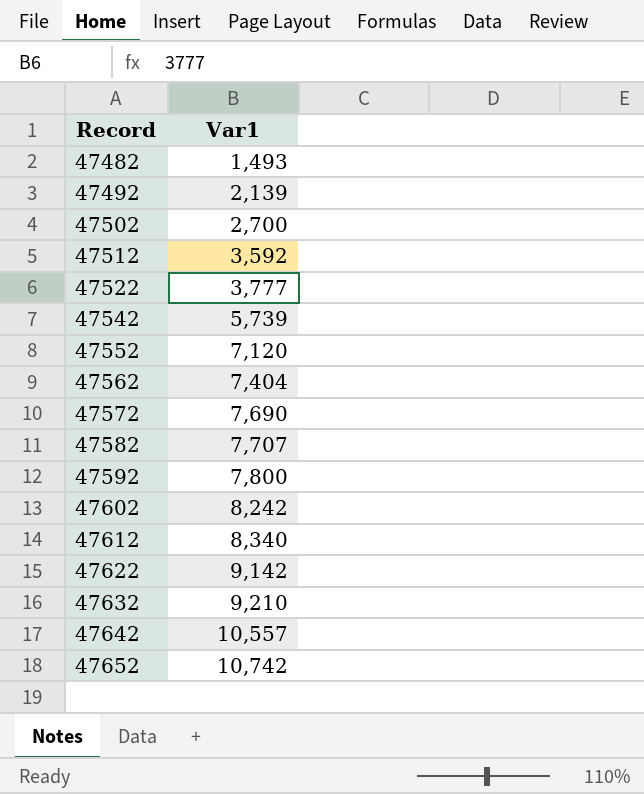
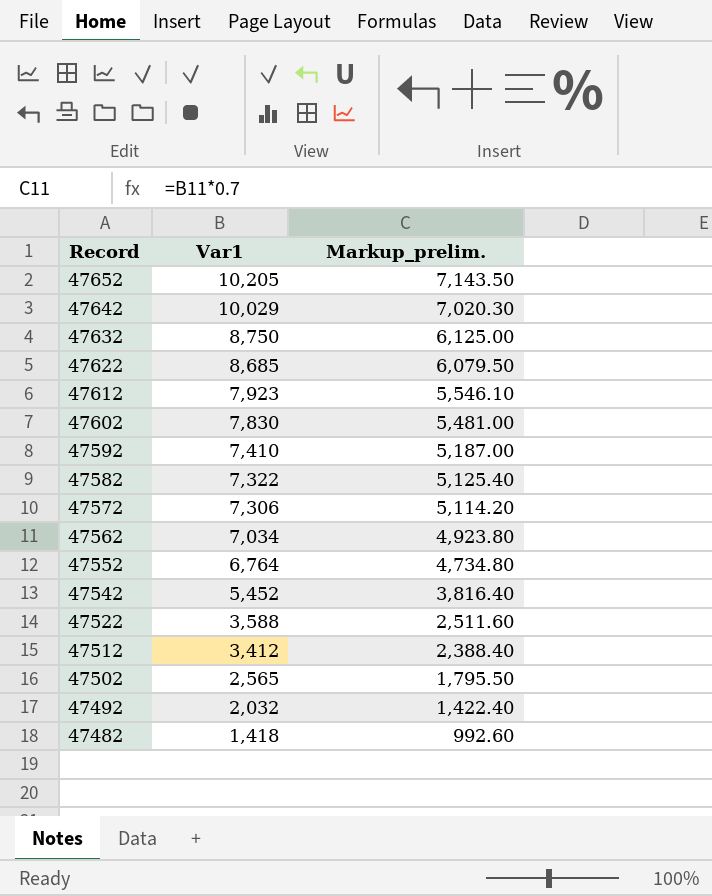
row order: Record ascending -> Record descending
column Markup_prelim. | formula: none -> [Var1] * 0.7
47652 | Var1: 10,742 -> 10,205
47642 | Var1: 10,557 -> 10,029
47632 | Var1: 9,210 -> 8,750
47622 | Var1: 9,142 -> 8,685
47612 | Var1: 8,340 -> 7,923
47602 | Var1: 8,242 -> 7,830
47592 | Var1: 7,800 -> 7,410
47582 | Var1: 7,707 -> 7,322
47572 | Var1: 7,690 -> 7,306
47562 | Var1: 7,404 -> 7,034
47552 | Var1: 7,120 -> 6,764
47542 | Var1: 5,739 -> 5,452
47522 | Var1: 3,777 -> 3,588
47512 | Var1: 3,592 -> 3,412
47502 | Var1: 2,700 -> 2,565
47492 | Var1: 2,139 -> 2,032
47482 | Var1: 1,493 -> 1,418

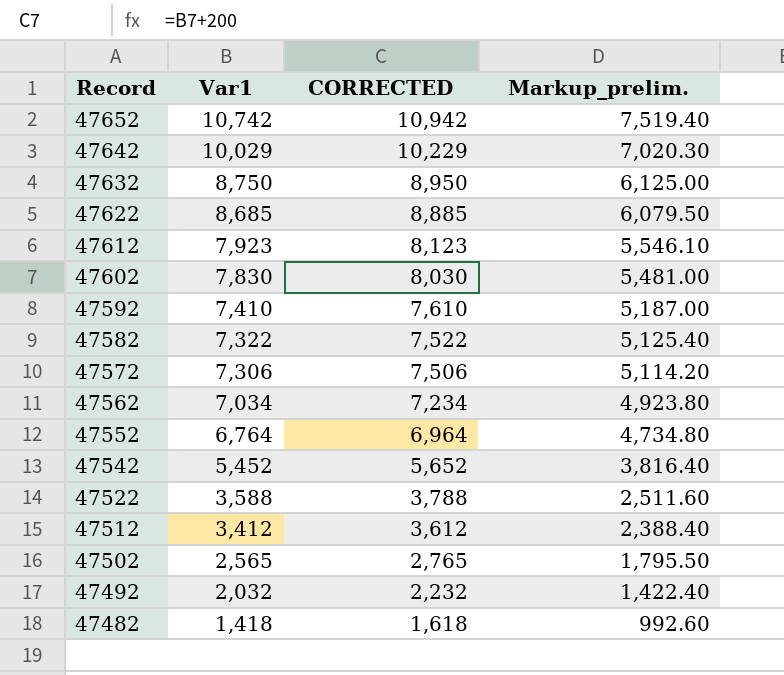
column CORRECTED | formula: none -> [Var1] + 200
47652 | Var1: 10,205 -> 10,742
47652 | Markup_prelim.: 7,143.50 -> 7,519.40

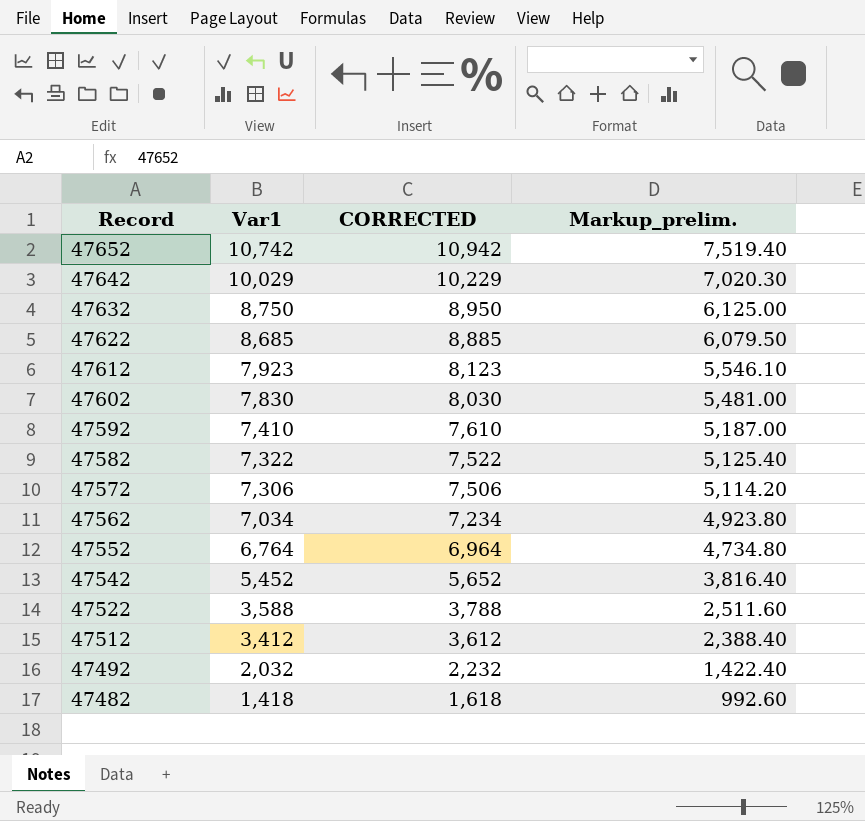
row 47502: 2,565 | 2,765 | 1,795.50 -> none

